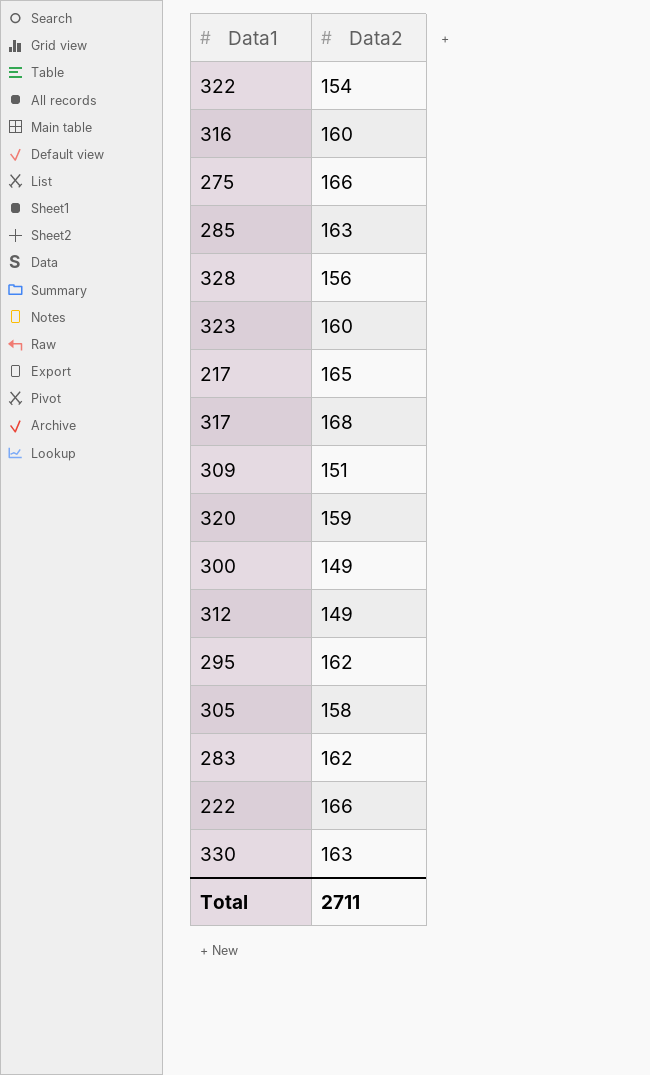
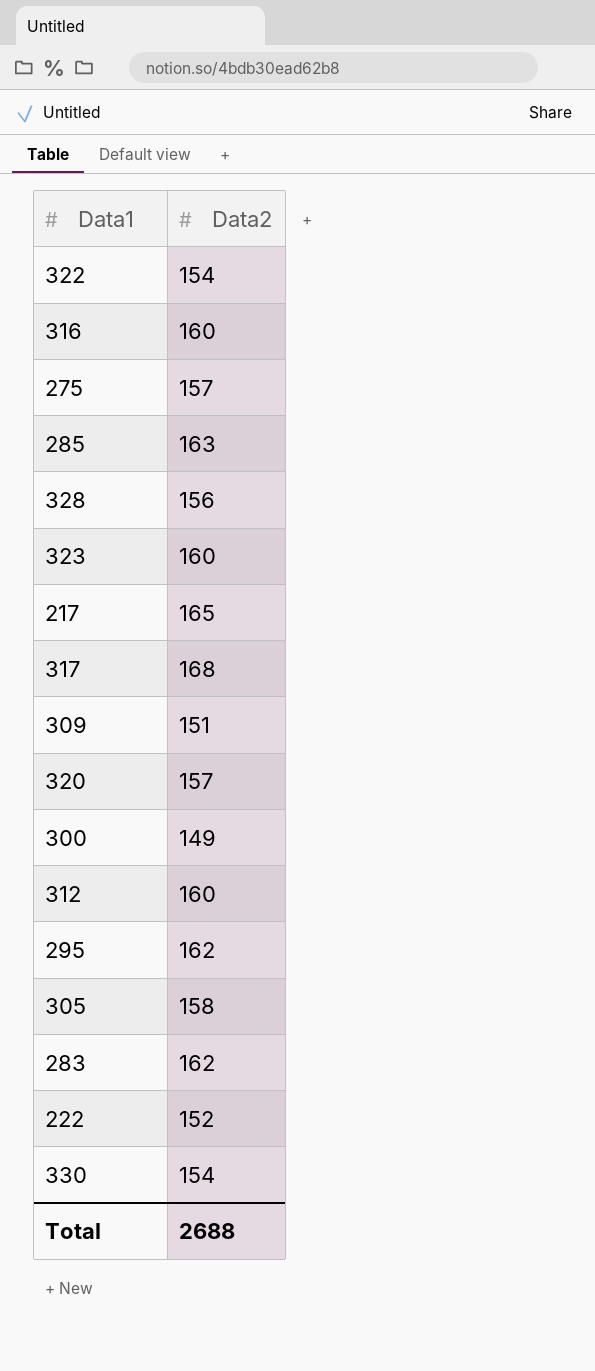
275 | Data2: 166 -> 157
320 | Data2: 159 -> 157
312 | Data2: 149 -> 160
222 | Data2: 166 -> 152
330 | Data2: 163 -> 154
Total | Data2: 2711 -> 2688

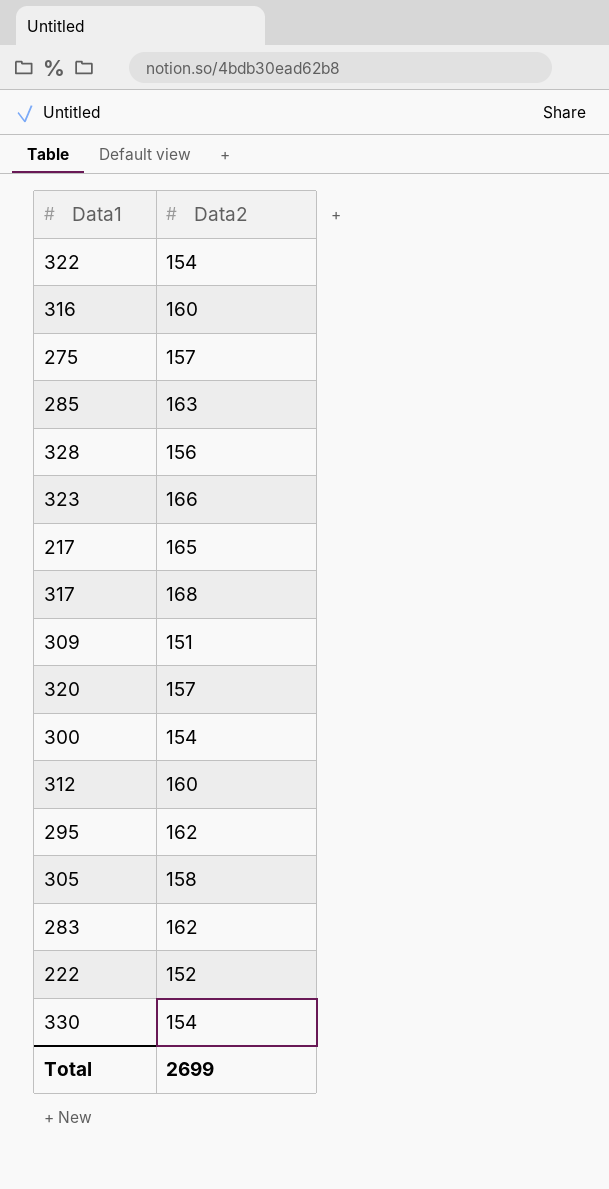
323 | Data2: 160 -> 166
300 | Data2: 149 -> 154
Total | Data2: 2688 -> 2699

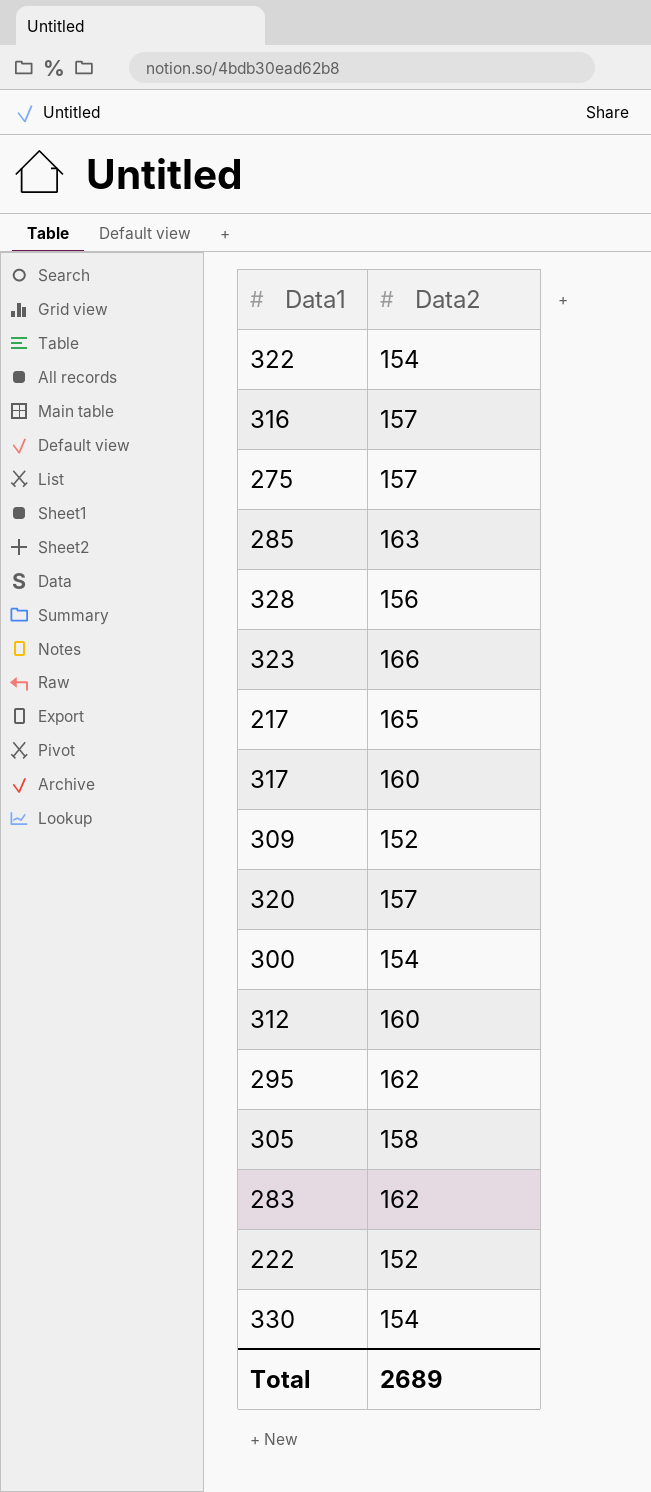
316 | Data2: 160 -> 157
317 | Data2: 168 -> 160
309 | Data2: 151 -> 152
Total | Data2: 2699 -> 2689

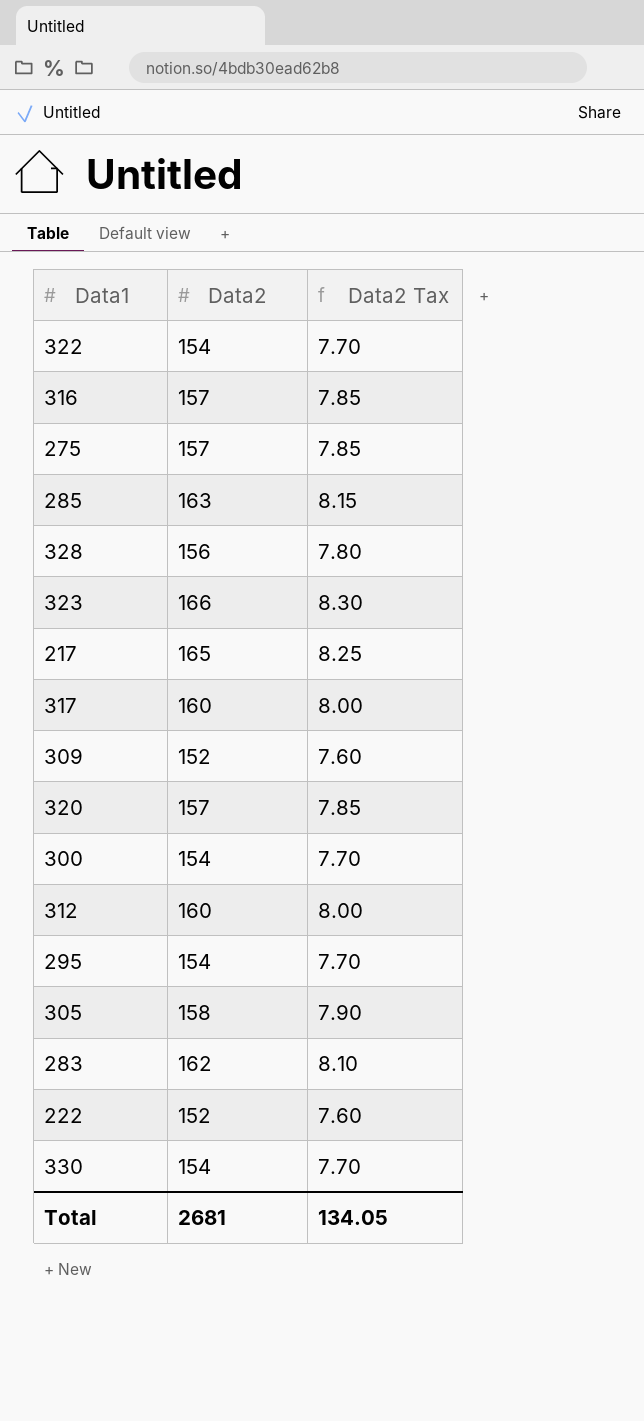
column Data2 Tax | formula: none -> [Data2] * 0.05
295 | Data2: 162 -> 154
Total | Data2: 2689 -> 2681

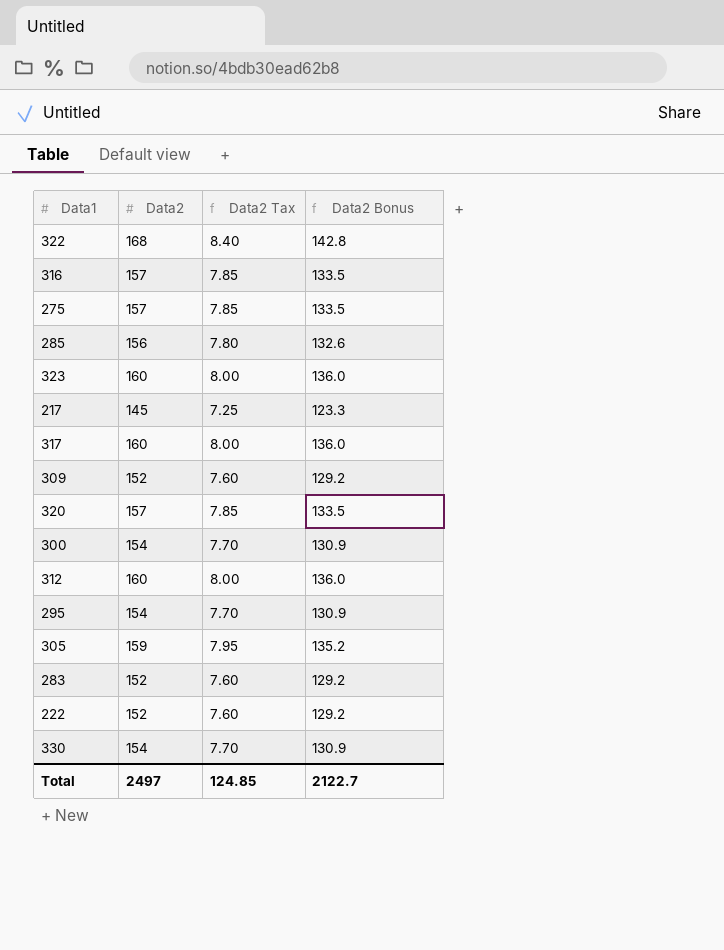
column Data2 Bonus | formula: none -> [Data2] * 0.85
row 328: 156 | 7.80 -> none
322 | Data2: 154 -> 168
322 | Data2 Tax: 7.70 -> 8.40
285 | Data2: 163 -> 156
285 | Data2 Tax: 8.15 -> 7.80
323 | Data2: 166 -> 160
323 | Data2 Tax: 8.30 -> 8.00
217 | Data2: 165 -> 145
217 | Data2 Tax: 8.25 -> 7.25
305 | Data2: 158 -> 159
305 | Data2 Tax: 7.90 -> 7.95
283 | Data2: 162 -> 152
283 | Data2 Tax: 8.10 -> 7.60
Total | Data2: 2681 -> 2497
Total | Data2 Tax: 134.05 -> 124.85

